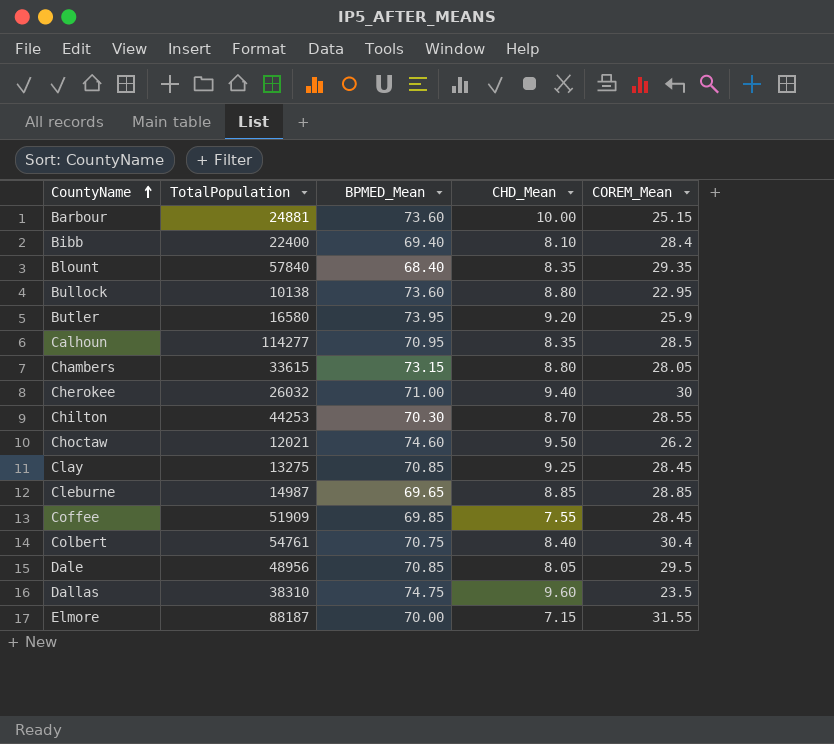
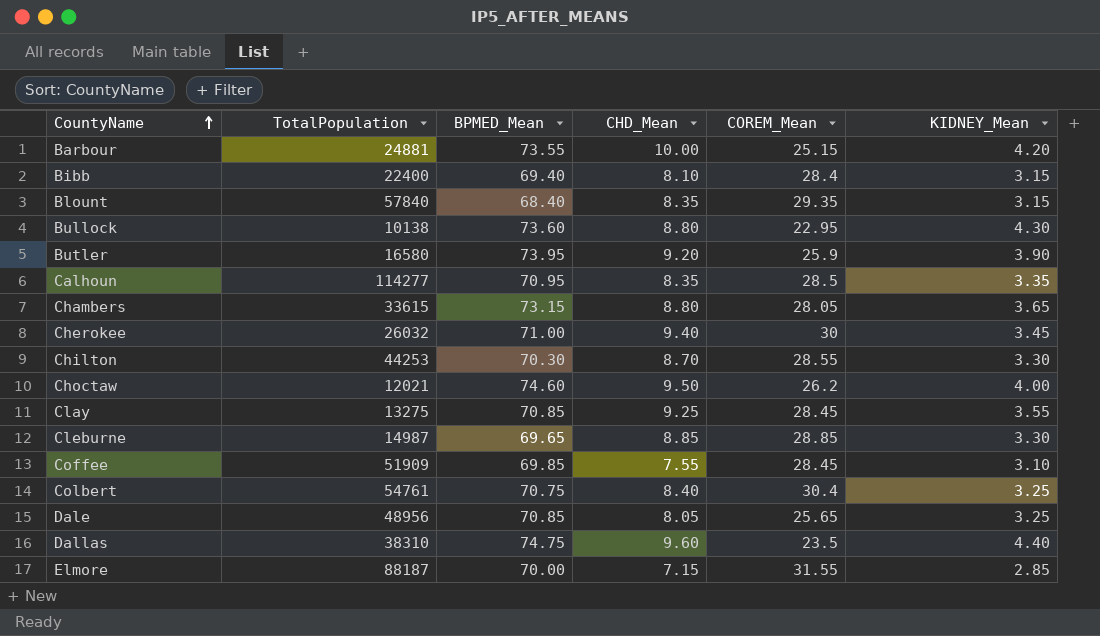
column KIDNEY_Mean | position: none -> 6
Barbour | BPMED_Mean: 73.60 -> 73.55
Dale | COREM_Mean: 29.5 -> 25.65

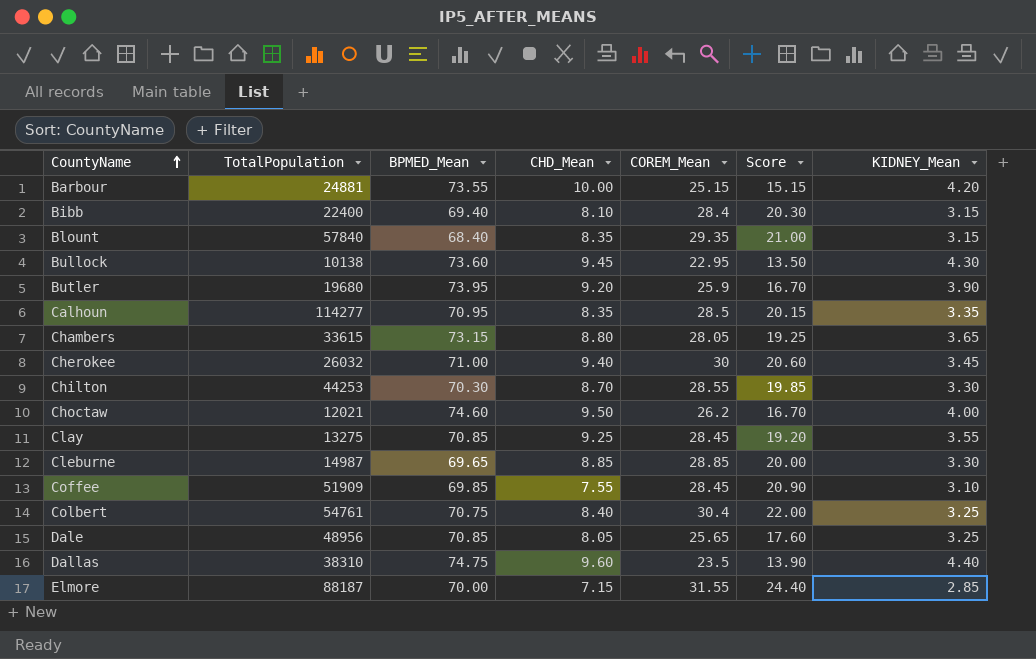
column Score | formula: none -> [COREM_Mean] - [CHD_Mean]
Bullock | CHD_Mean: 8.80 -> 9.45
Butler | TotalPopulation: 16580 -> 19680

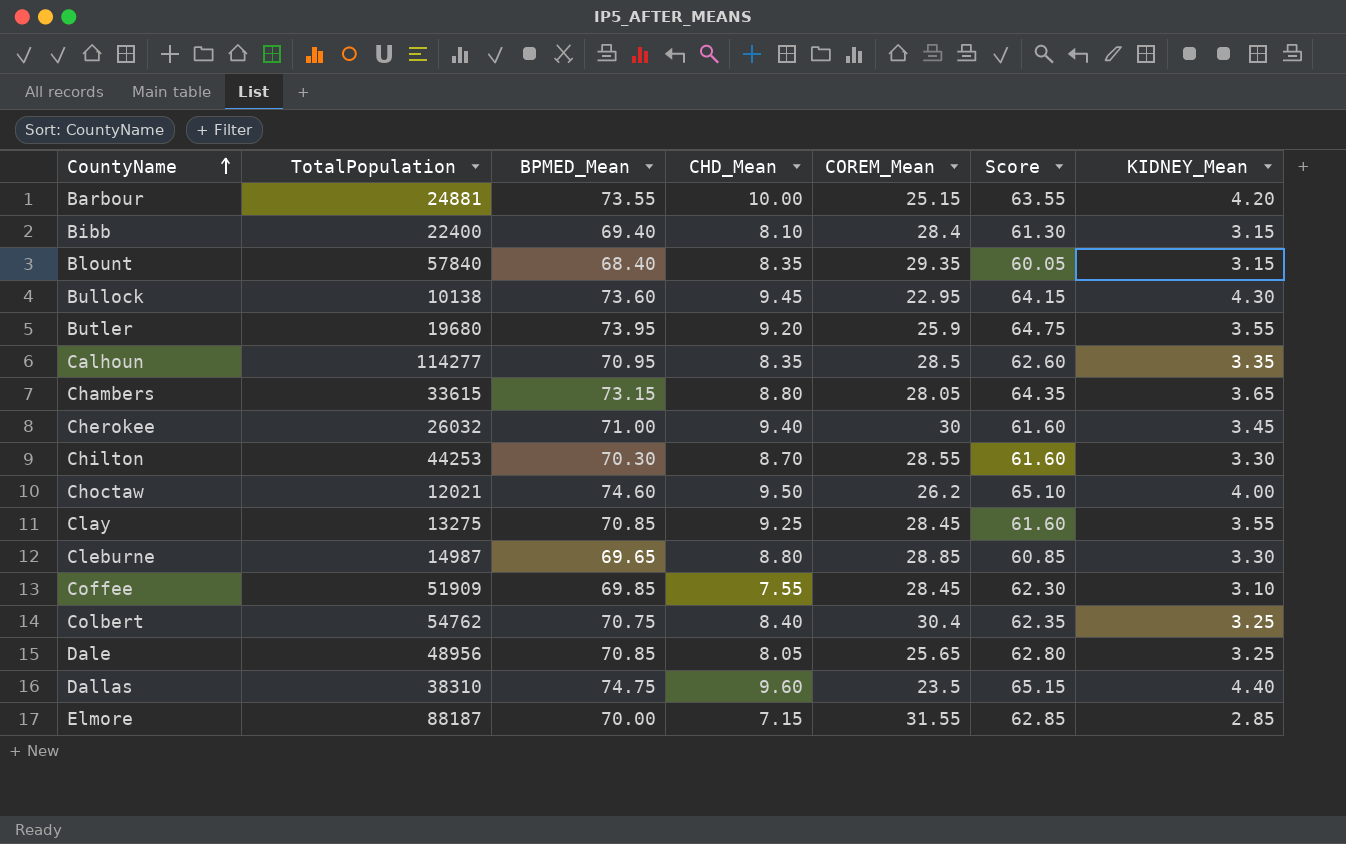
column Score | formula: [COREM_Mean] - [CHD_Mean] -> [BPMED_Mean] - [CHD_Mean]
Butler | KIDNEY_Mean: 3.90 -> 3.55
Cleburne | CHD_Mean: 8.85 -> 8.80
Colbert | TotalPopulation: 54761 -> 54762

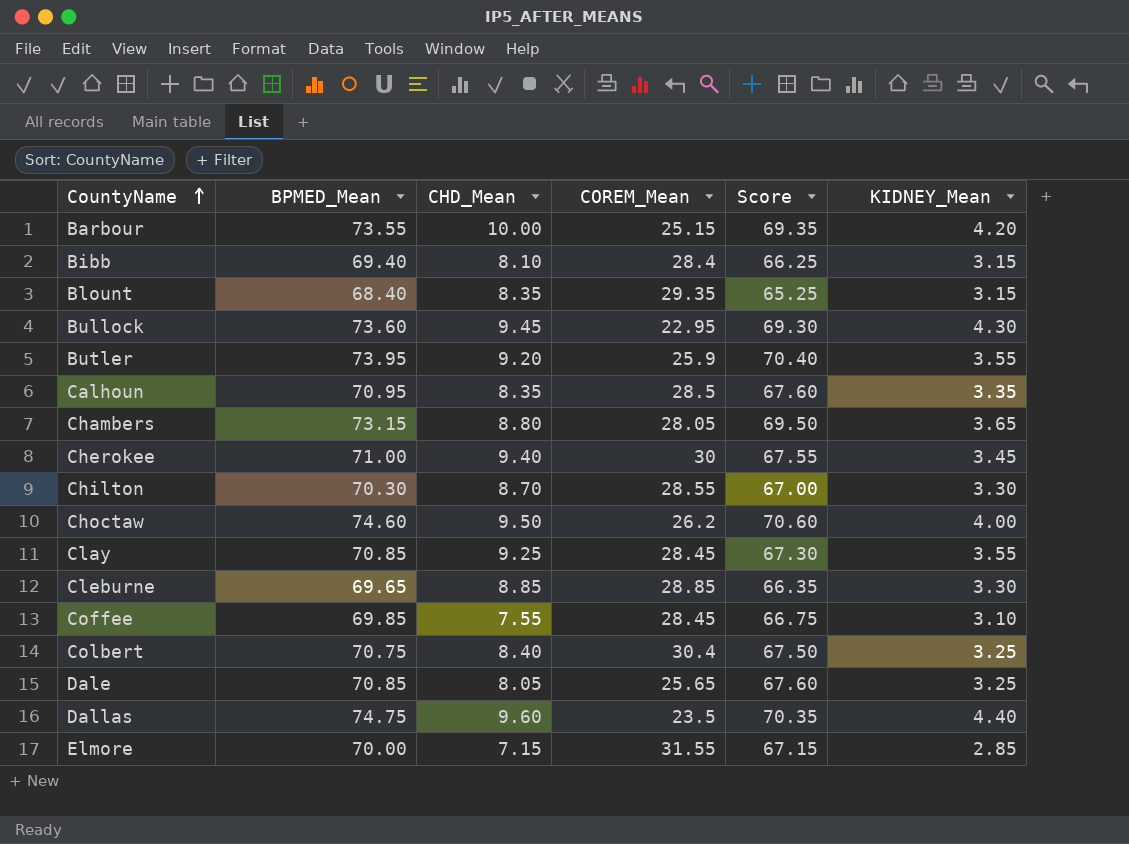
column TotalPopulation | position: 2 -> none
column Score | formula: [BPMED_Mean] - [CHD_Mean] -> [BPMED_Mean] - [KIDNEY_Mean]
Cleburne | CHD_Mean: 8.80 -> 8.85

